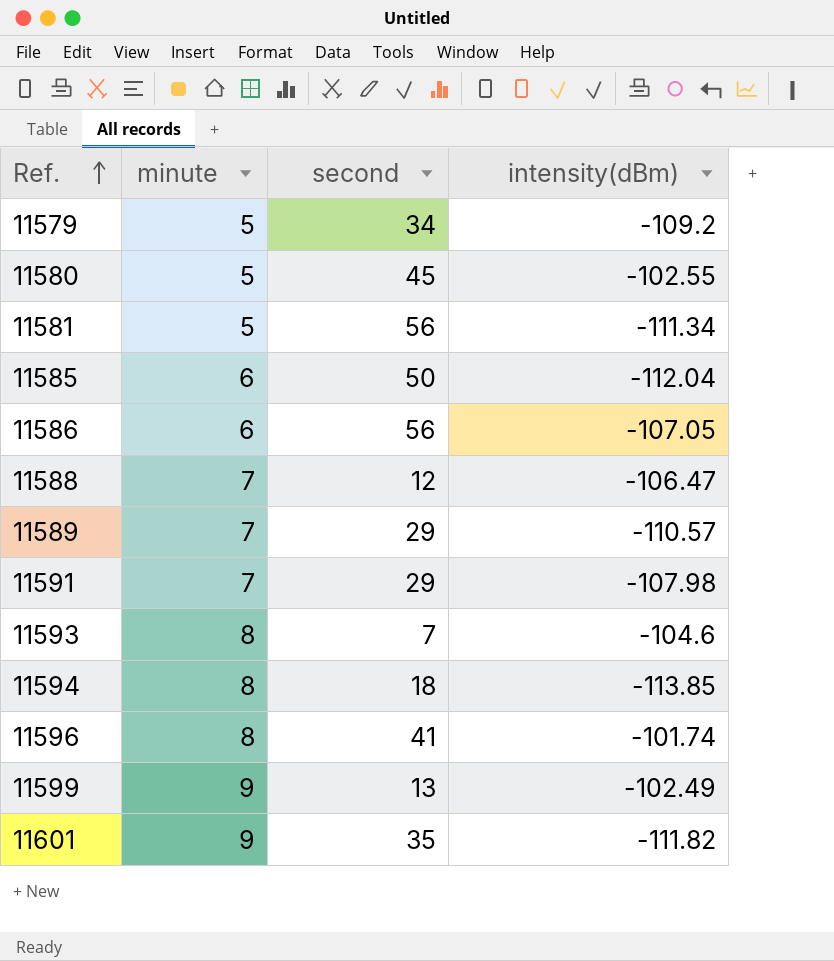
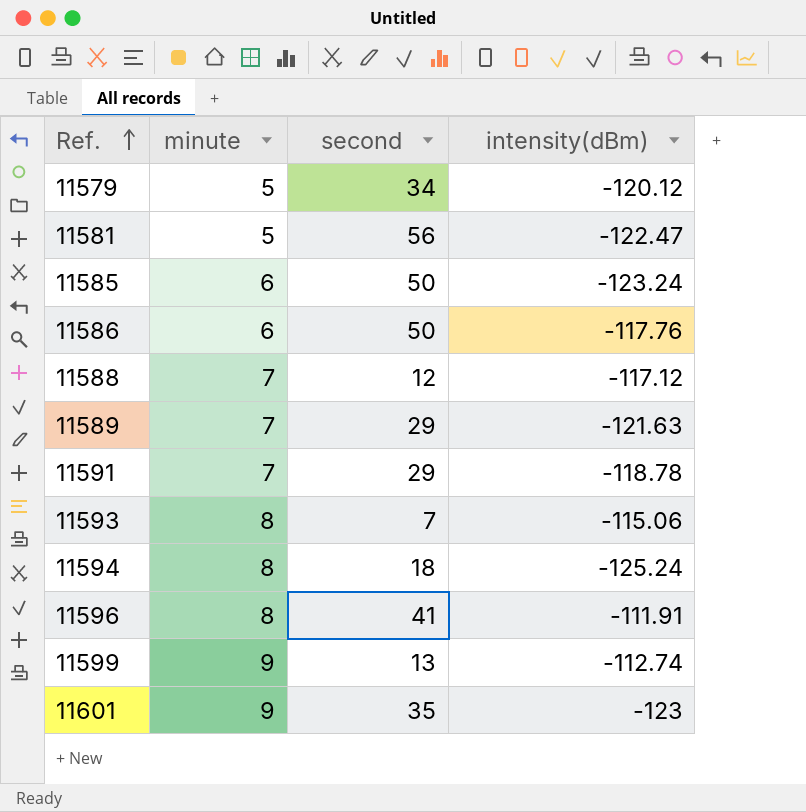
row 11580: 5 | 45 | -102.55 -> none
11579 | intensity(dBm): -109.2 -> -120.12
11581 | intensity(dBm): -111.34 -> -122.47
11585 | intensity(dBm): -112.04 -> -123.24
11586 | second: 56 -> 50
11586 | intensity(dBm): -107.05 -> -117.76
11588 | intensity(dBm): -106.47 -> -117.12
11589 | intensity(dBm): -110.57 -> -121.63
11591 | intensity(dBm): -107.98 -> -118.78
11593 | intensity(dBm): -104.6 -> -115.06
11594 | intensity(dBm): -113.85 -> -125.24
11596 | intensity(dBm): -101.74 -> -111.91
11599 | intensity(dBm): -102.49 -> -112.74
11601 | intensity(dBm): -111.82 -> -123

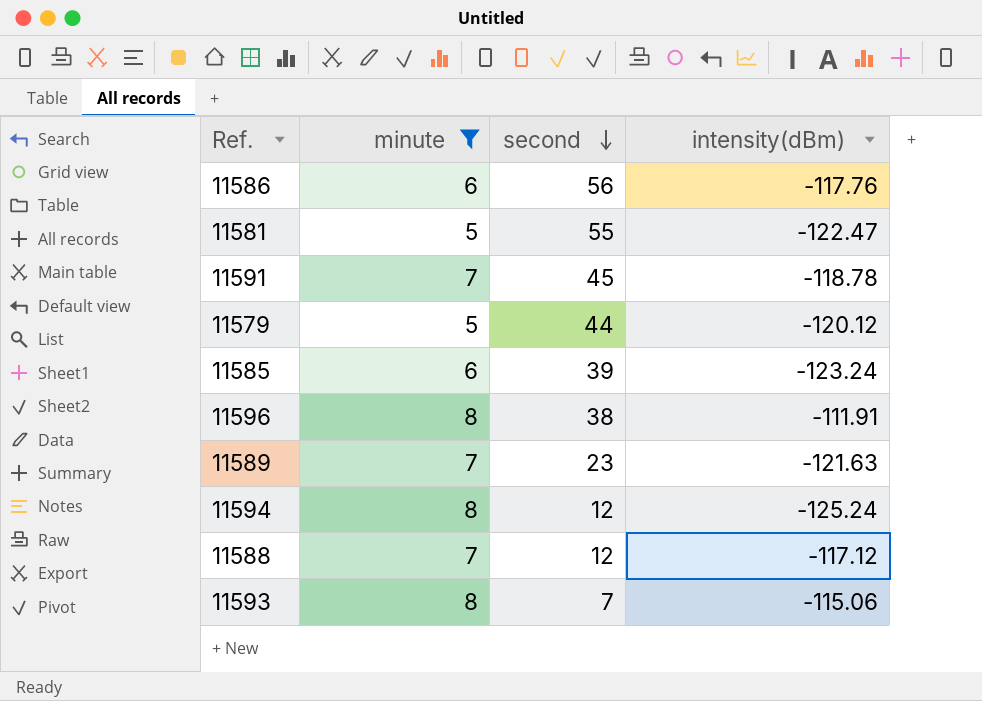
filter: none -> minute != 9
row order: Ref. ascending -> second descending
11586 | second: 50 -> 56
11581 | second: 56 -> 55
11591 | second: 29 -> 45
11579 | second: 34 -> 44
11585 | second: 50 -> 39
11596 | second: 41 -> 38
11589 | second: 29 -> 23
11594 | second: 18 -> 12

